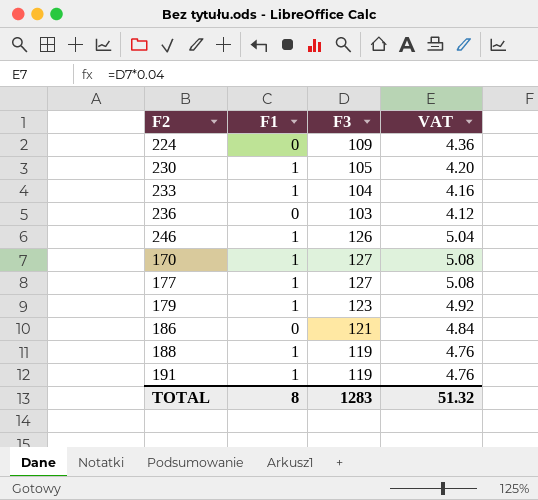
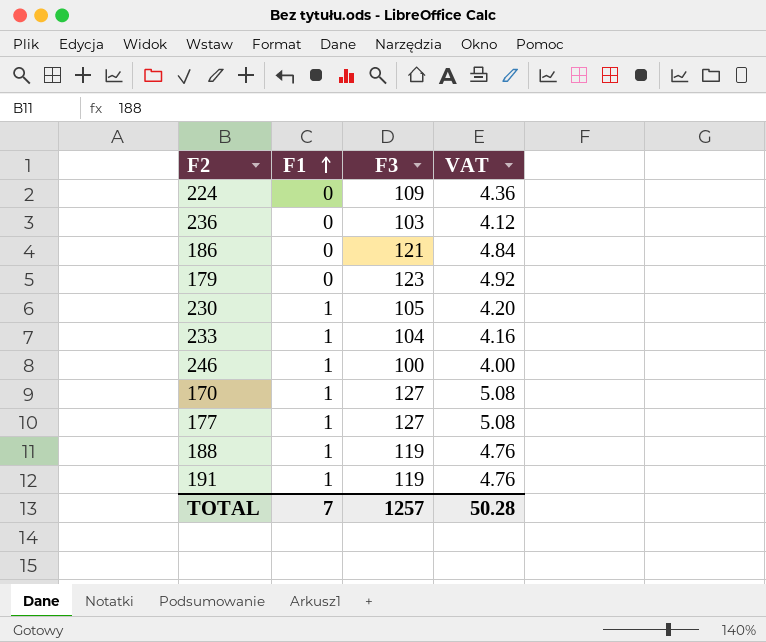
row order: none -> F1 ascending
179 | F1: 1 -> 0
246 | F3: 126 -> 100
246 | VAT: 5.04 -> 4.00
TOTAL | F1: 8 -> 7
TOTAL | F3: 1283 -> 1257
TOTAL | VAT: 51.32 -> 50.28

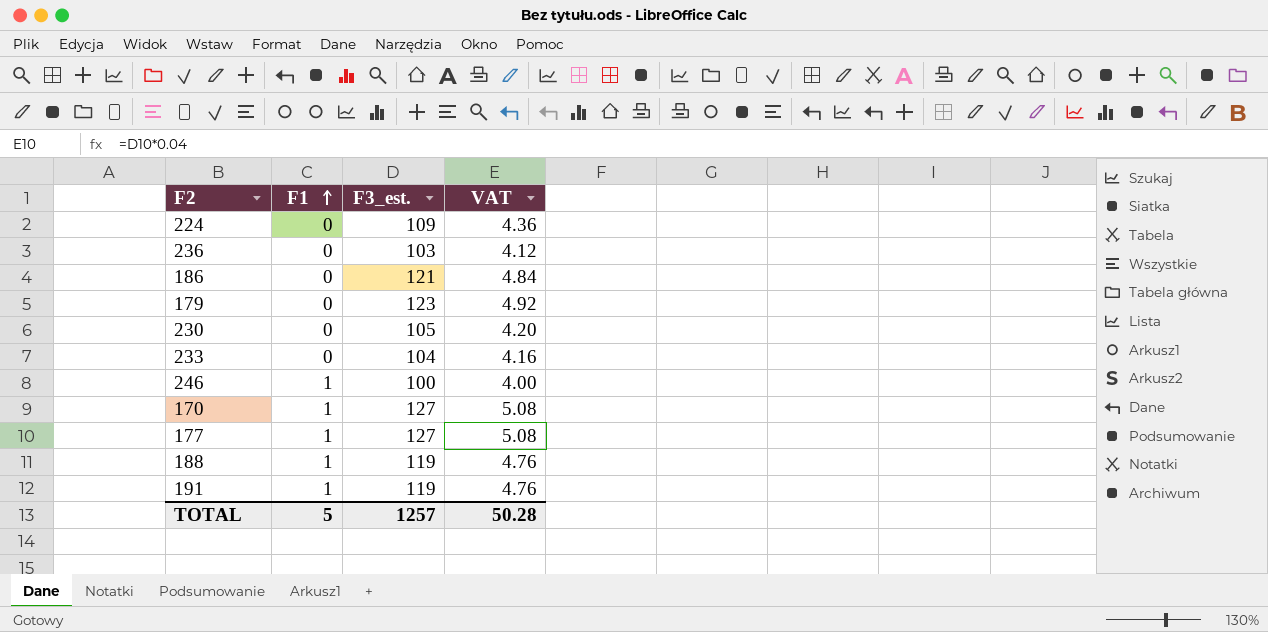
column name: F3 -> F3_est.
230 | F1: 1 -> 0
233 | F1: 1 -> 0
TOTAL | F1: 7 -> 5

